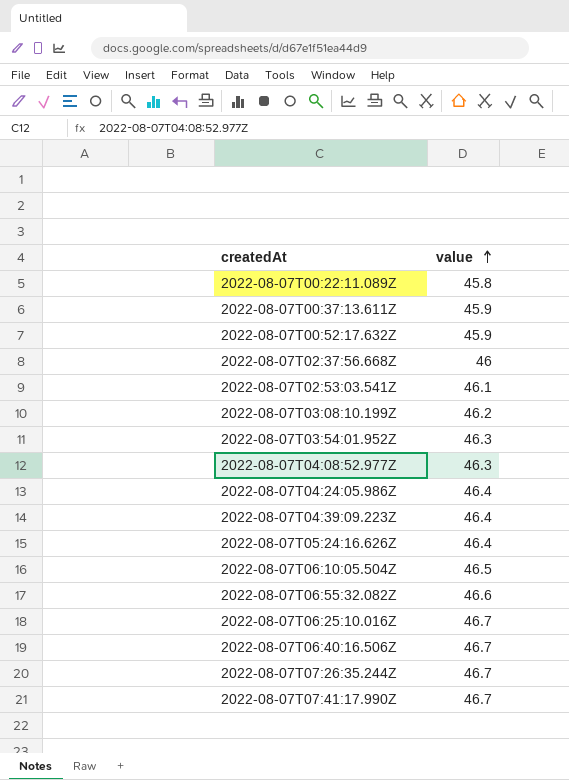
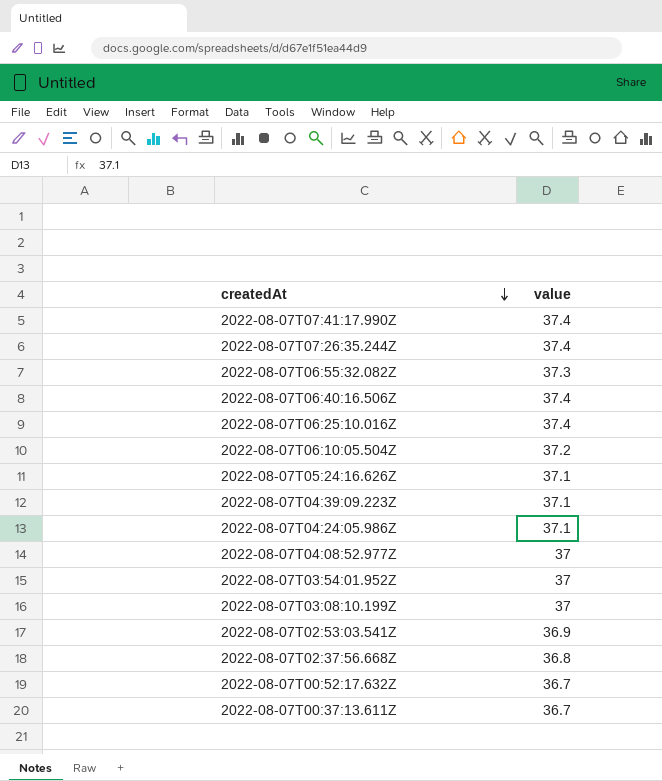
row order: value ascending -> createdAt descending
row 2022-08-07T00:22:11.089Z: 45.8 -> none
2022-08-07T07:41:17.990Z | value: 46.7 -> 37.4
2022-08-07T07:26:35.244Z | value: 46.7 -> 37.4
2022-08-07T06:55:32.082Z | value: 46.6 -> 37.3
2022-08-07T06:40:16.506Z | value: 46.7 -> 37.4
2022-08-07T06:25:10.016Z | value: 46.7 -> 37.4
2022-08-07T06:10:05.504Z | value: 46.5 -> 37.2
2022-08-07T05:24:16.626Z | value: 46.4 -> 37.1
2022-08-07T04:39:09.223Z | value: 46.4 -> 37.1
2022-08-07T04:24:05.986Z | value: 46.4 -> 37.1
2022-08-07T04:08:52.977Z | value: 46.3 -> 37
2022-08-07T03:54:01.952Z | value: 46.3 -> 37
2022-08-07T03:08:10.199Z | value: 46.2 -> 37
2022-08-07T02:53:03.541Z | value: 46.1 -> 36.9
2022-08-07T02:37:56.668Z | value: 46 -> 36.8
2022-08-07T00:52:17.632Z | value: 45.9 -> 36.7
2022-08-07T00:37:13.611Z | value: 45.9 -> 36.7

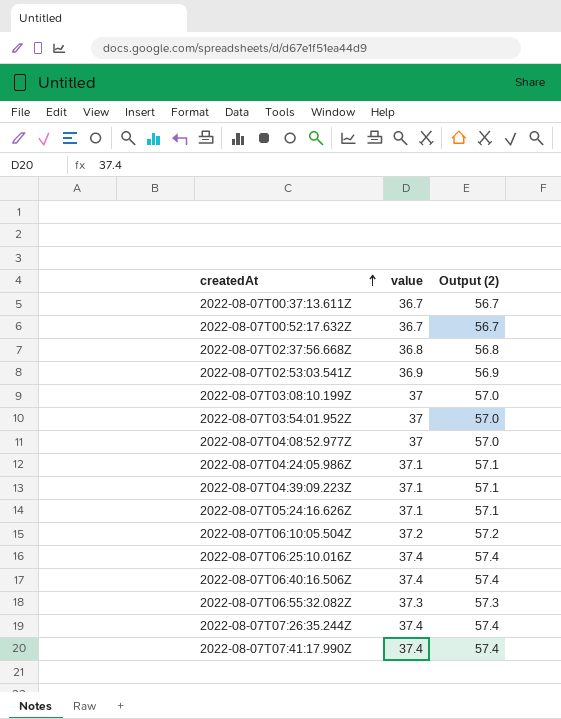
row order: createdAt descending -> createdAt ascending
column Output (2) | formula: none -> [value] + 20

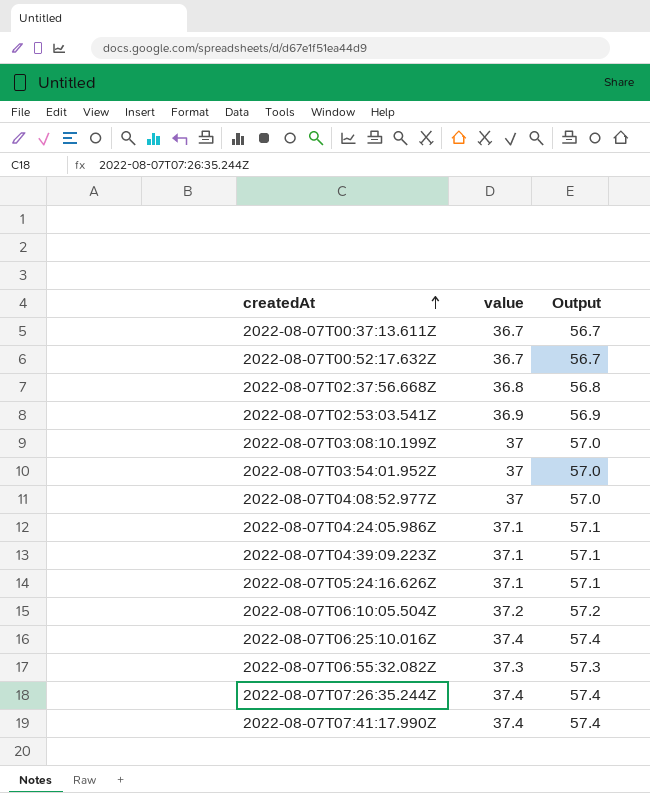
column name: Output (2) -> Output
row 2022-08-07T06:40:16.506Z: 37.4 | 57.4 -> none

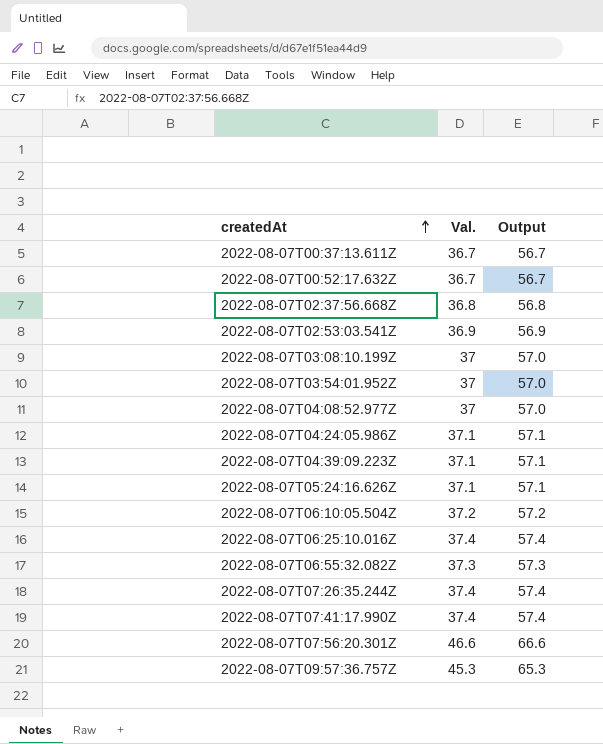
column name: value -> Val.
row 2022-08-07T07:56:20.301Z: none -> 46.6 | 66.6
row 2022-08-07T09:57:36.757Z: none -> 45.3 | 65.3

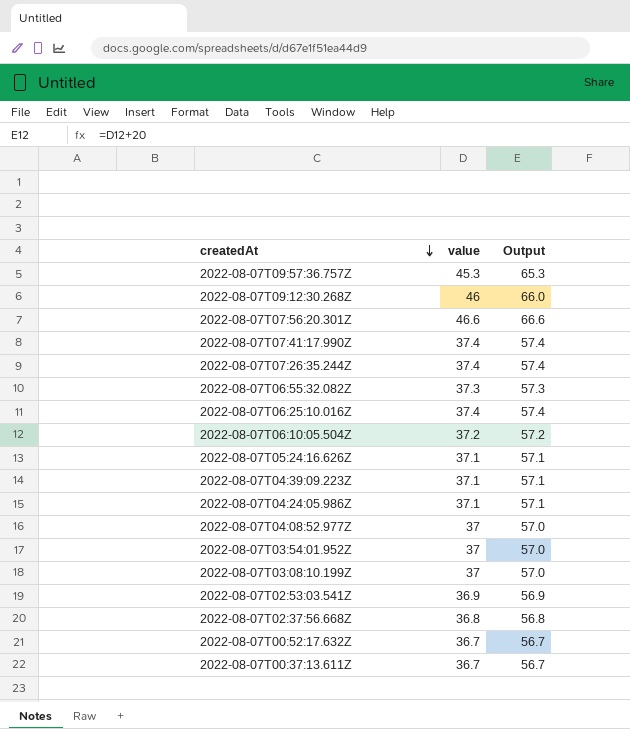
row order: createdAt ascending -> createdAt descending
column name: Val. -> value
row 2022-08-07T09:12:30.268Z: none -> 46 | 66.0

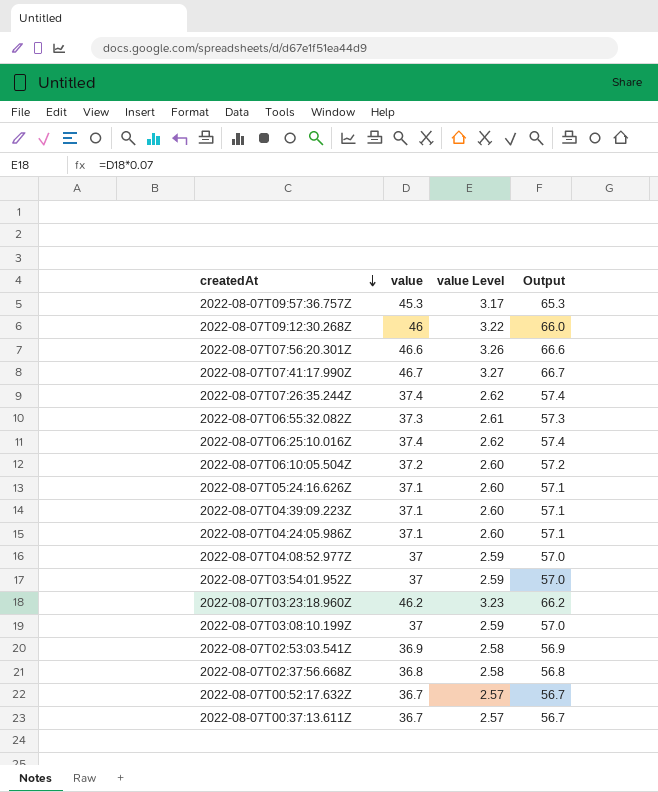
column value Level | formula: none -> [value] * 0.07
2022-08-07T07:41:17.990Z | value: 37.4 -> 46.7
2022-08-07T07:41:17.990Z | Output: 57.4 -> 66.7
row 2022-08-07T03:23:18.960Z: none -> 46.2 | 3.23 | 66.2

